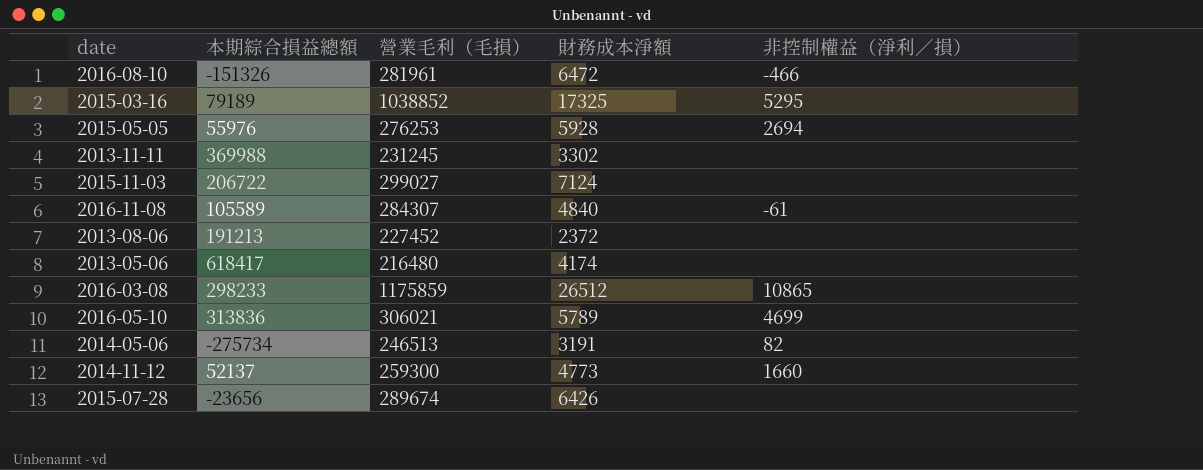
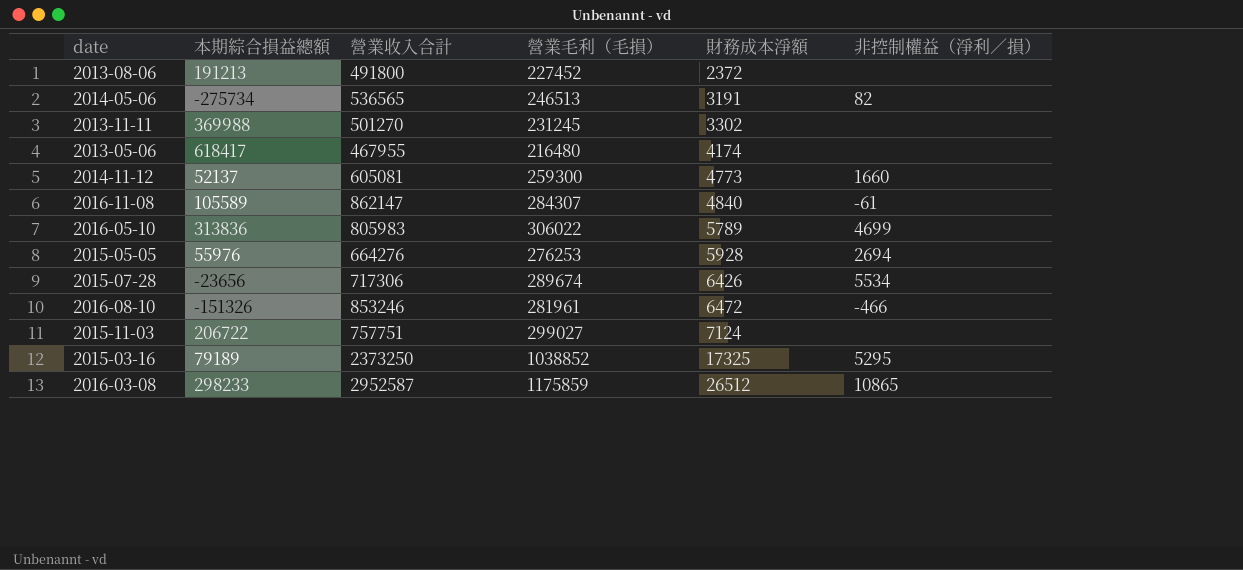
row order: none -> 財務成本淨額 ascending
column 營業收入合計 | position: none -> 3
2016-05-10 | 營業毛利（毛損）: 306021 -> 306022
2015-07-28 | 非控制權益（淨利／損）: none -> 5534

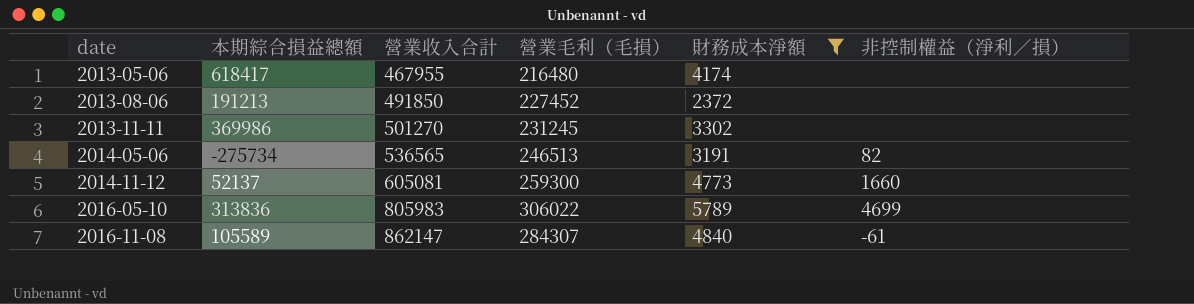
filter: none -> 財務成本淨額 <= 5789
row order: 財務成本淨額 ascending -> date ascending
2013-08-06 | 營業收入合計: 491800 -> 491850
2013-11-11 | 本期綜合損益總額: 369988 -> 369986

